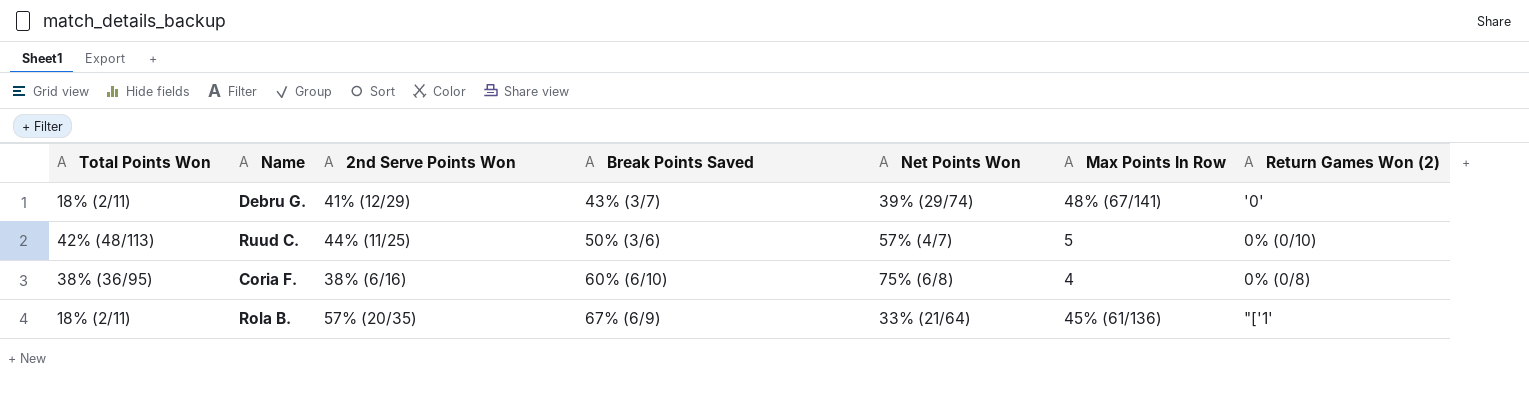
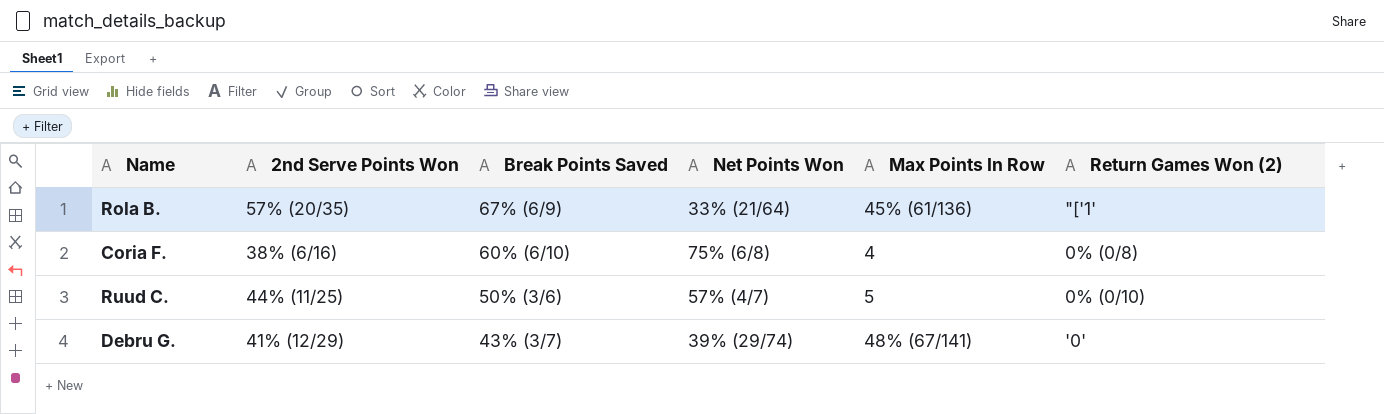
row order: Break Points Saved ascending -> Break Points Saved descending
column Total Points Won | position: 1 -> none

